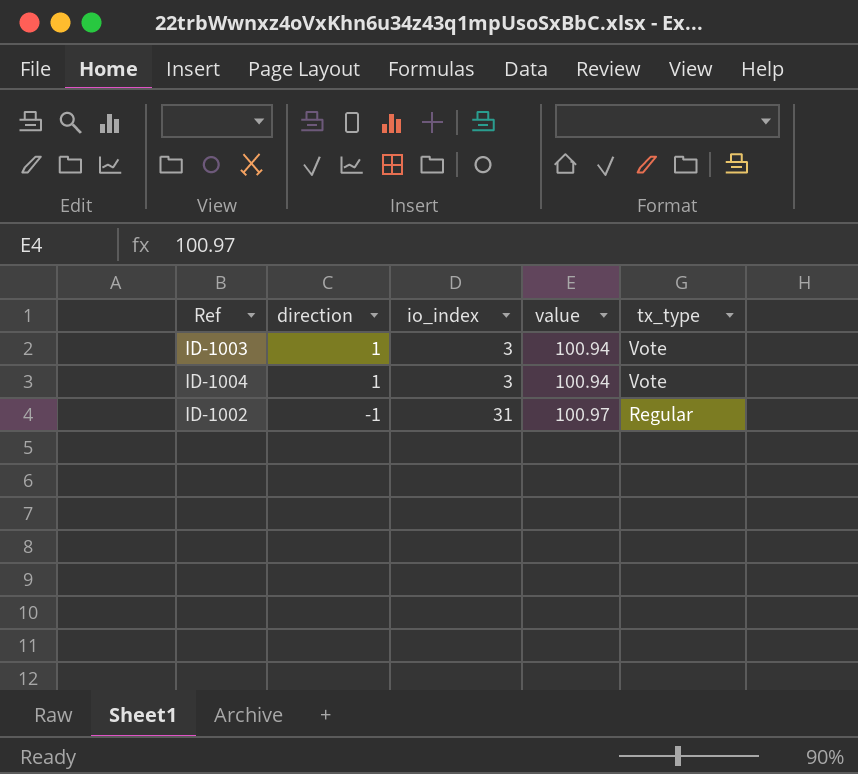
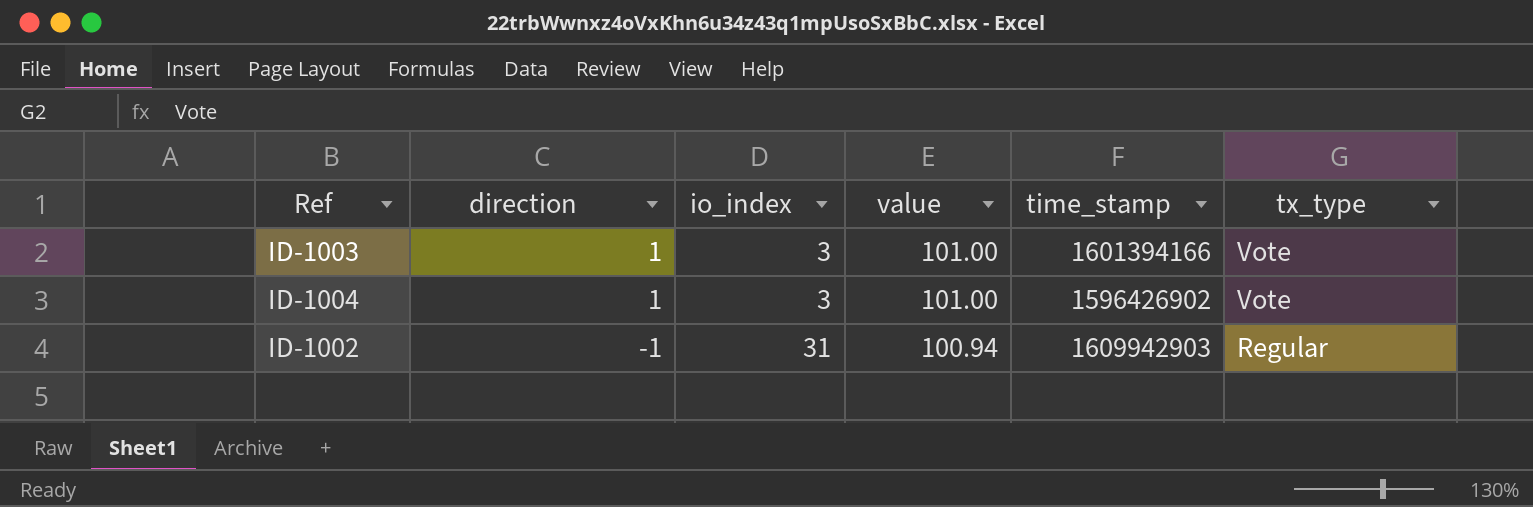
column time_stamp | position: none -> 5
ID-1003 | value: 100.94 -> 101.00
ID-1004 | value: 100.94 -> 101.00
ID-1002 | value: 100.97 -> 100.94

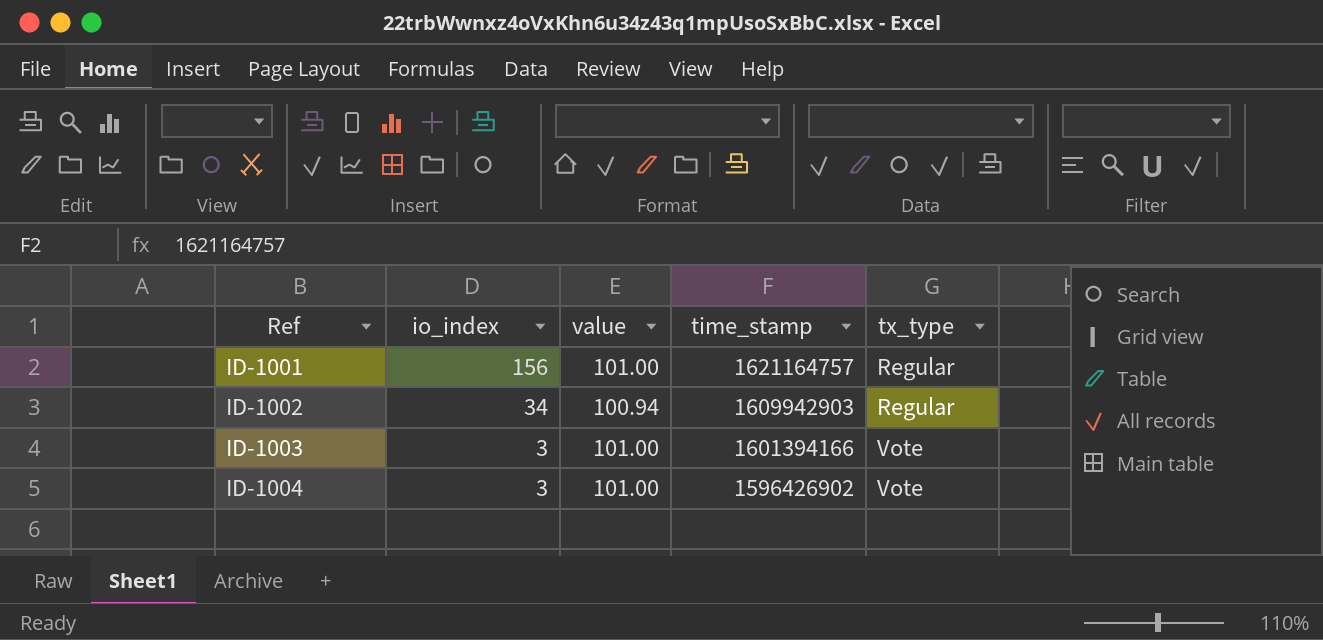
row order: direction descending -> Ref ascending
column direction | position: 2 -> none
row ID-1001: none -> 156 | 101.00 | 1621164757 | Regular
ID-1002 | io_index: 31 -> 34

